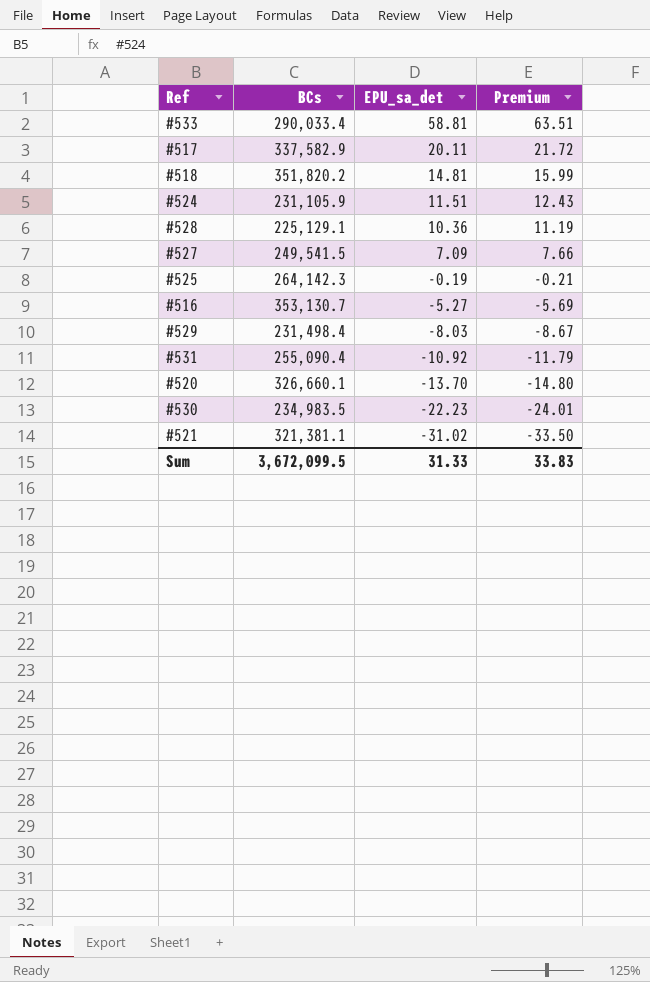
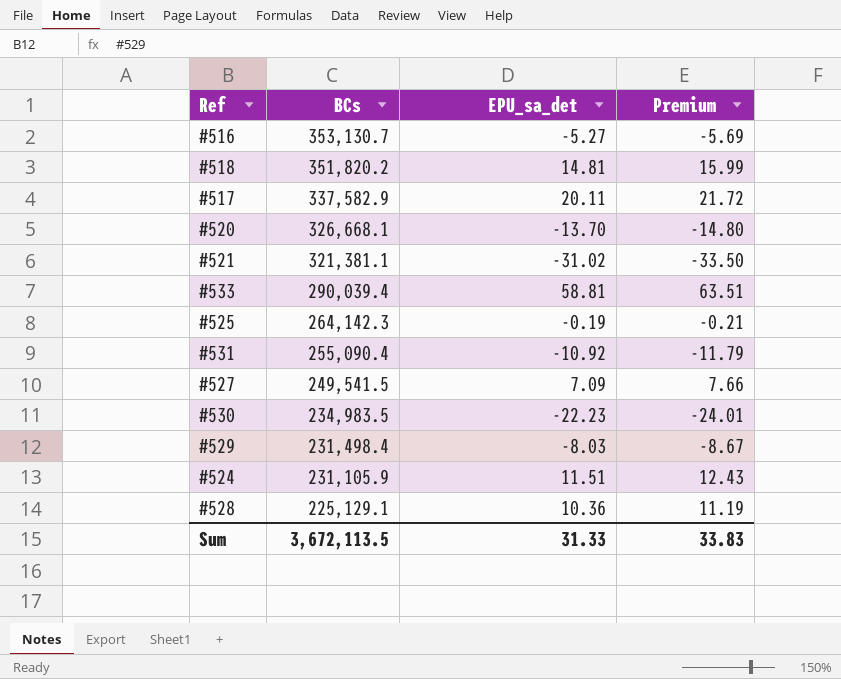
row order: EPU_sa_det descending -> BCs descending
#520 | BCs: 326,660.1 -> 326,668.1
#533 | BCs: 290,033.4 -> 290,039.4
Sum | BCs: 3,672,099.5 -> 3,672,113.5

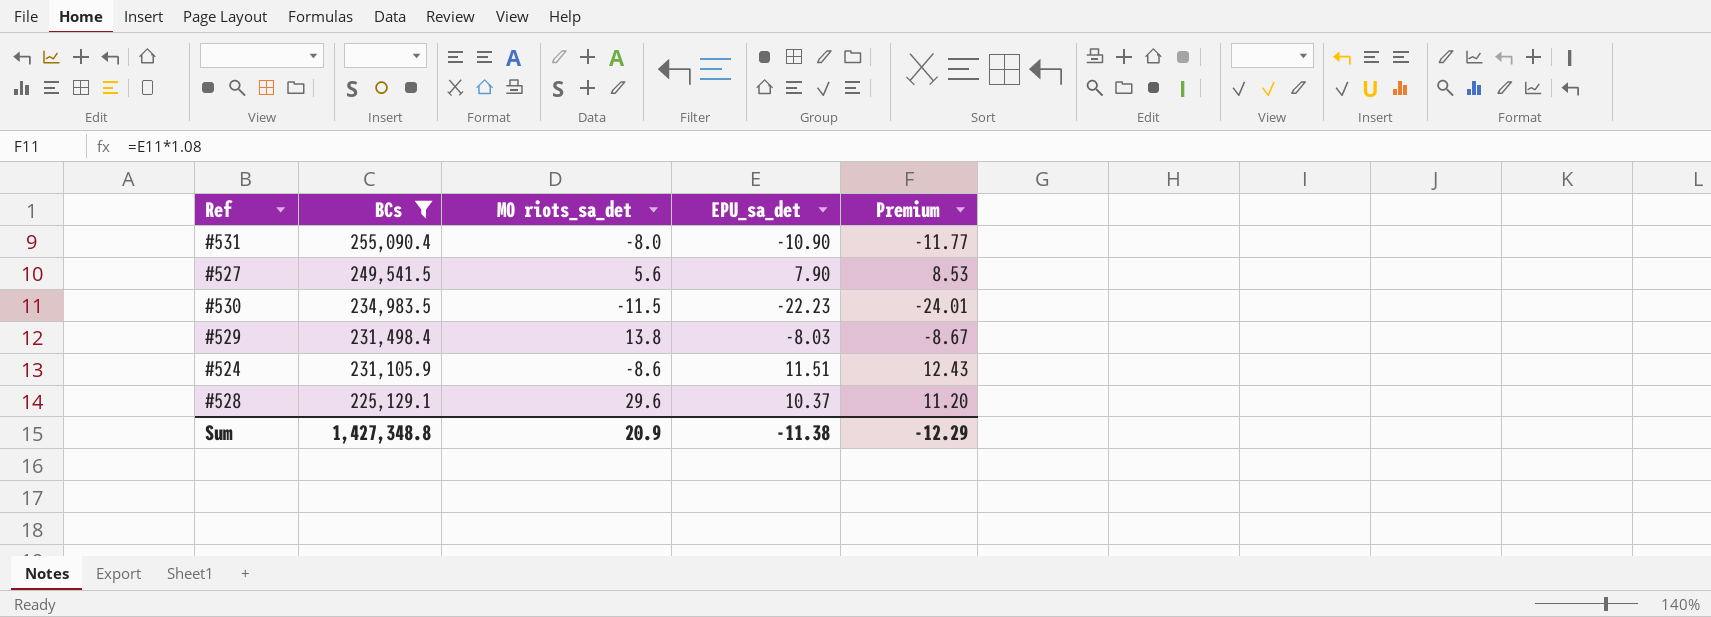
filter: none -> BCs <= 255,090.4
column MO riots_sa_det | position: none -> 3
#531 | EPU_sa_det: -10.92 -> -10.90
#531 | Premium: -11.79 -> -11.77
#527 | EPU_sa_det: 7.09 -> 7.90
#527 | Premium: 7.66 -> 8.53
#528 | EPU_sa_det: 10.36 -> 10.37
#528 | Premium: 11.19 -> 11.20
Sum | BCs: 3,672,113.5 -> 1,427,348.8
Sum | EPU_sa_det: 31.33 -> -11.38
Sum | Premium: 33.83 -> -12.29

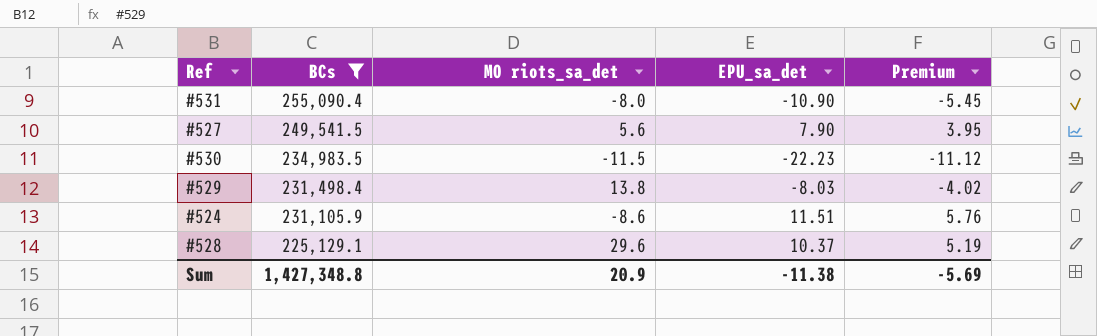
column Premium | formula: [EPU_sa_det] * 1.08 -> [EPU_sa_det] * 0.5
Sum | Premium: -12.29 -> -5.69

